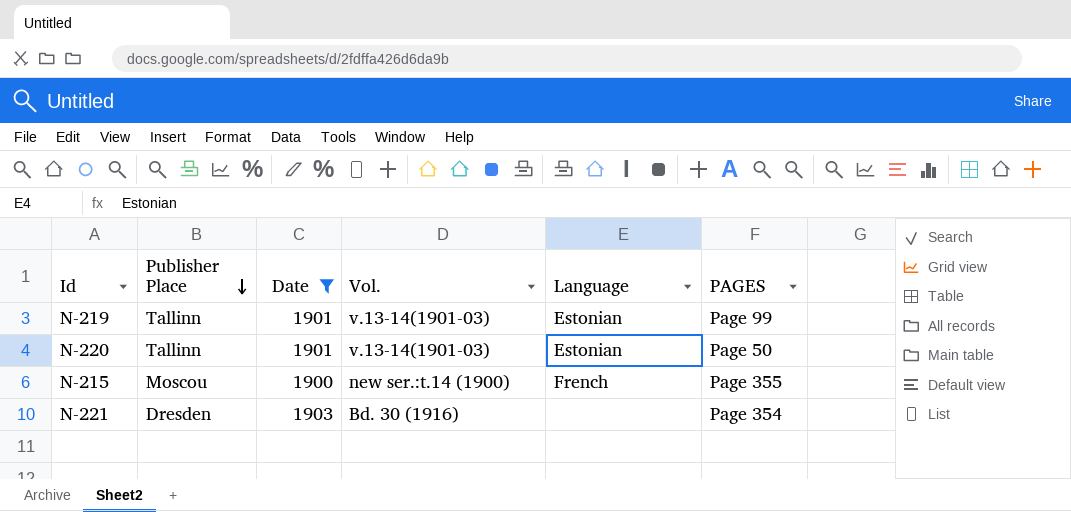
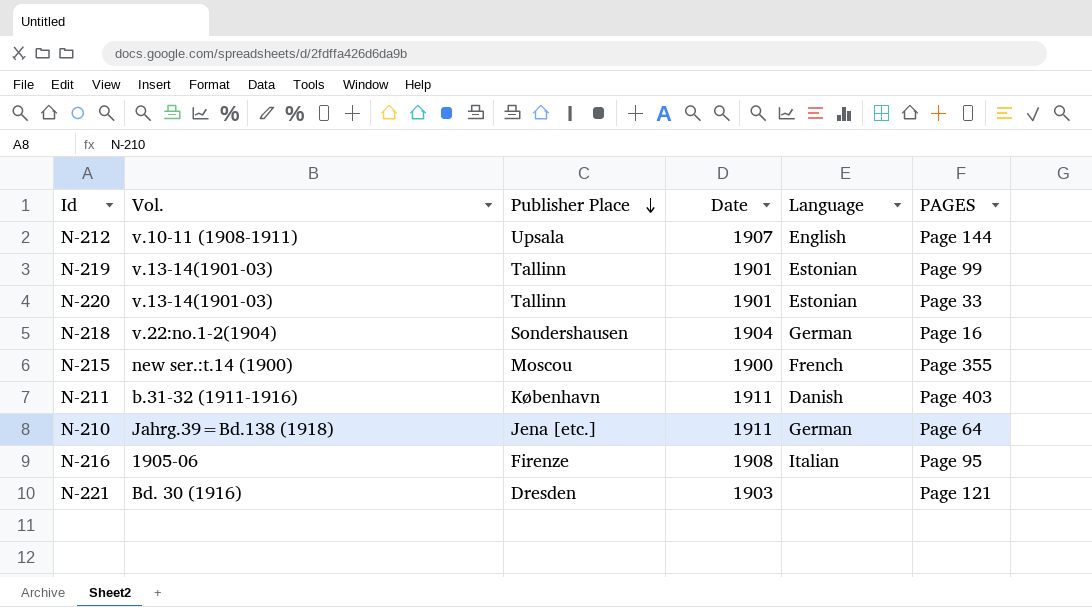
filter: Date <= 1903 -> none
column Vol. | position: 4 -> 2
N-220 | PAGES: Page 50 -> Page 33
N-221 | PAGES: Page 354 -> Page 121

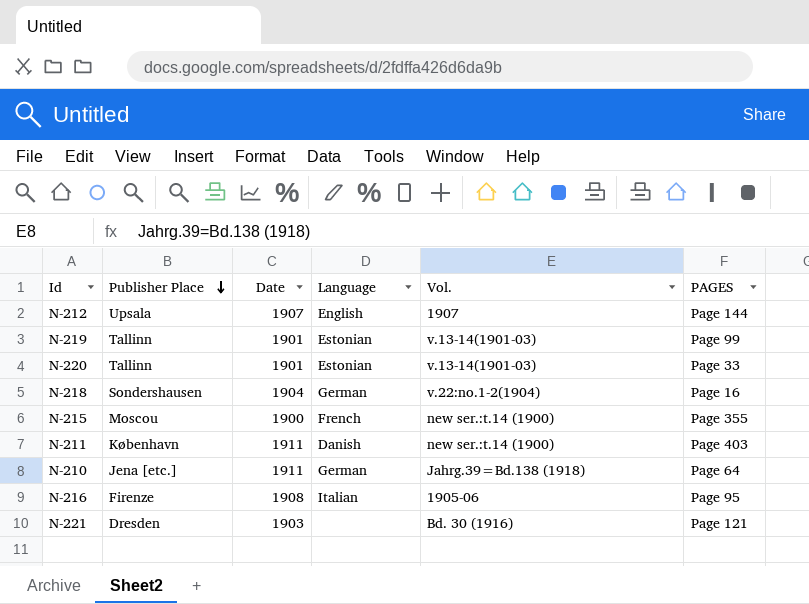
column Vol. | position: 2 -> 5
N-212 | Vol.: v.10-11 (1908-1911) -> 1907
N-211 | Vol.: b.31-32 (1911-1916) -> new ser.:t.14 (1900)

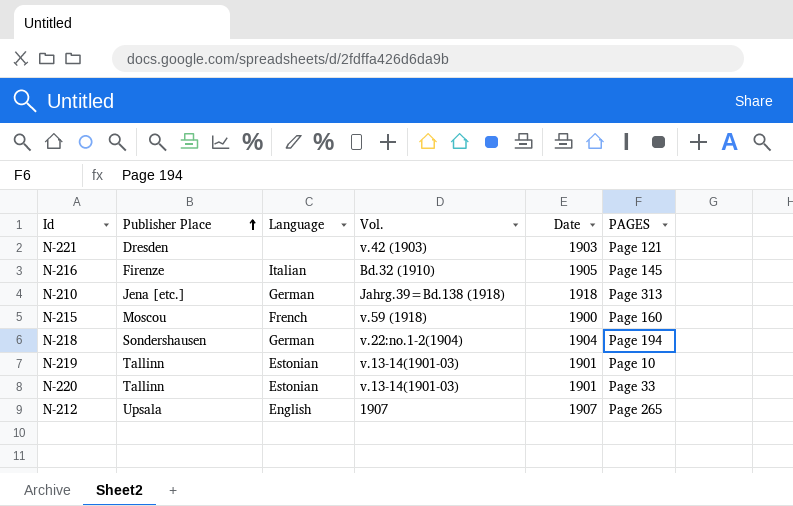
row order: Publisher Place descending -> Publisher Place ascending
column Date | position: 3 -> 5
row N-211: København | 1911 | Danish | new ser.:t.14 (1900) | Page 403 -> none
N-221 | Vol.: Bd. 30 (1916) -> v.42 (1903)
N-216 | Vol.: 1905-06 -> Bd.32 (1910)
N-216 | Date: 1908 -> 1905
N-216 | PAGES: Page 95 -> Page 145
N-210 | Date: 1911 -> 1918
N-210 | PAGES: Page 64 -> Page 313
N-215 | Vol.: new ser.:t.14 (1900) -> v.59 (1918)
N-215 | PAGES: Page 355 -> Page 160
N-218 | PAGES: Page 16 -> Page 194
N-219 | PAGES: Page 99 -> Page 10
N-212 | PAGES: Page 144 -> Page 265

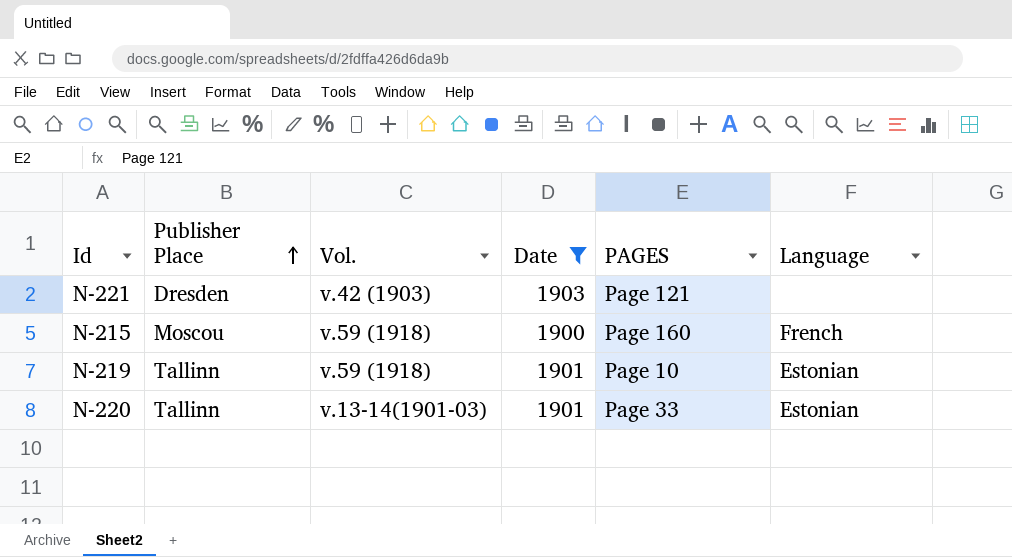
filter: none -> Date <= 1903
column Language | position: 3 -> 6
N-219 | Vol.: v.13-14(1901-03) -> v.59 (1918)

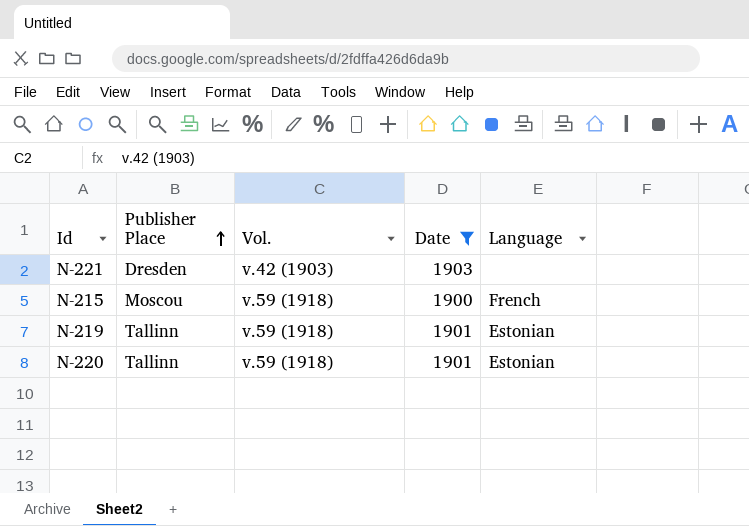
column PAGES | position: 5 -> none
N-220 | Vol.: v.13-14(1901-03) -> v.59 (1918)

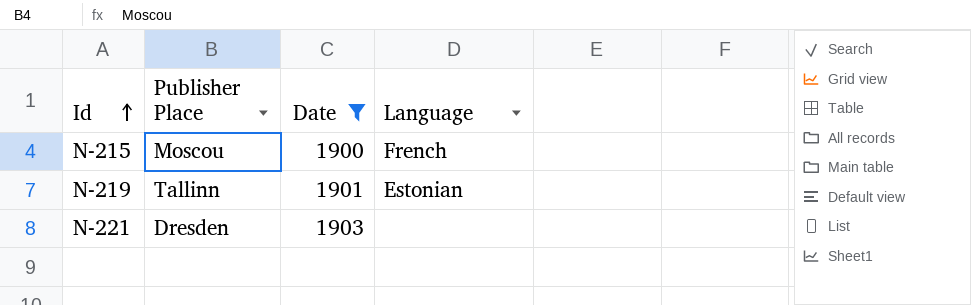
row order: Publisher Place ascending -> Id ascending
column Vol. | position: 3 -> none
row N-220: Tallinn | v.59 (1918) | 1901 | Estonian -> none

